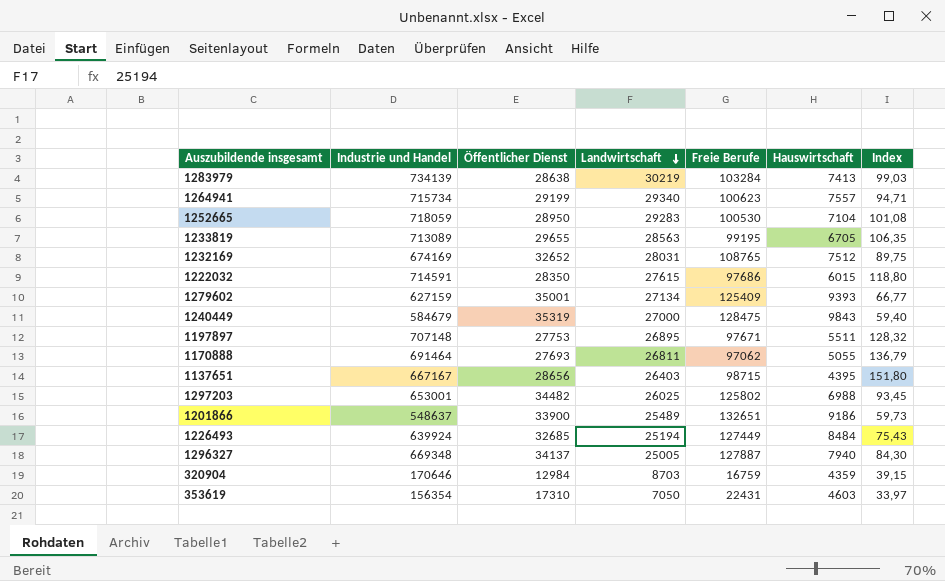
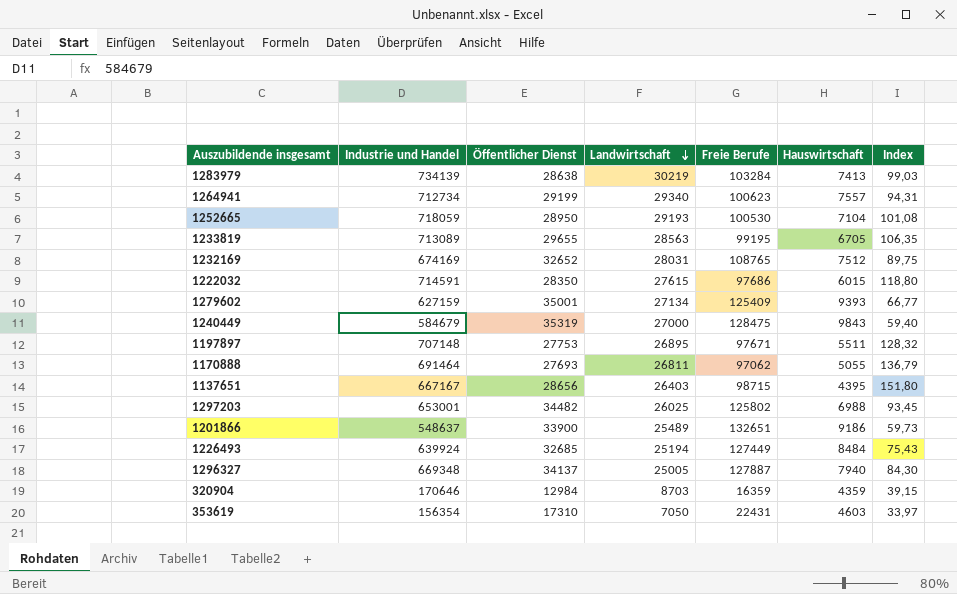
1264941 | Industrie und Handel: 715734 -> 712734
1264941 | Index: 94,71 -> 94,31
1252665 | Landwirtschaft: 29283 -> 29193
320904 | Freie Berufe: 16759 -> 16359

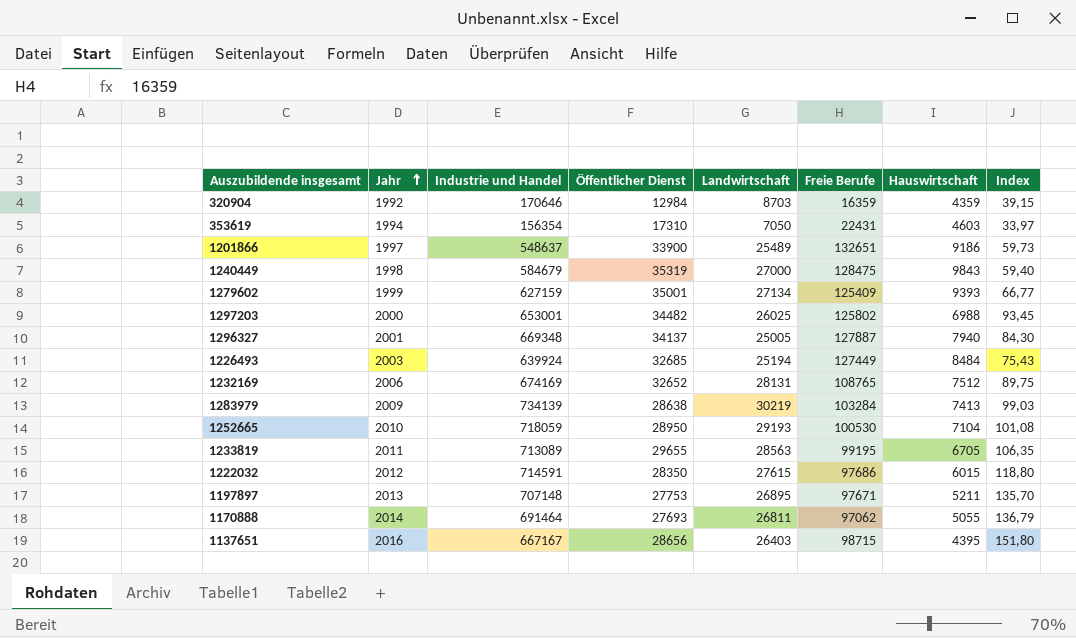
row order: Landwirtschaft descending -> Jahr ascending
column Jahr | position: none -> 2
row 1264941: 712734 | 29199 | 29340 | 100623 | 7557 | 94,31 -> none
1232169 | Landwirtschaft: 28031 -> 28131
1197897 | Hauswirtschaft: 5511 -> 5211
1197897 | Index: 128,32 -> 135,70

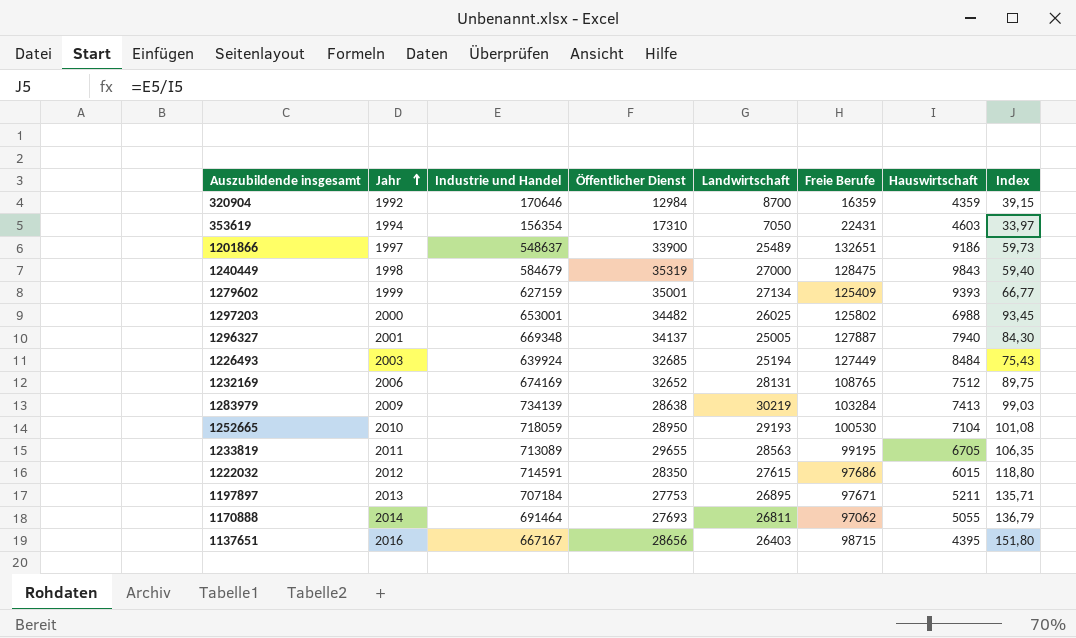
320904 | Landwirtschaft: 8703 -> 8700
1197897 | Industrie und Handel: 707148 -> 707184
1197897 | Index: 135,70 -> 135,71

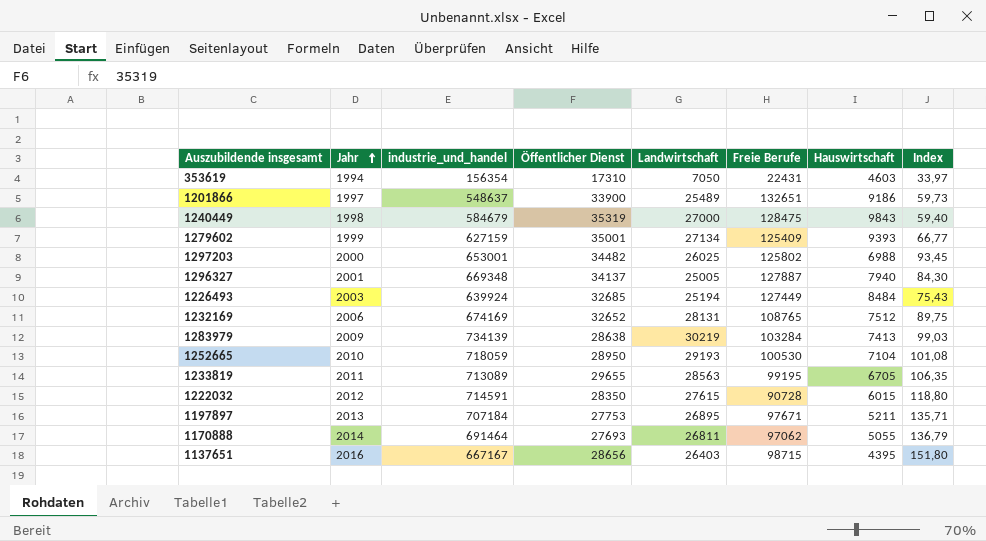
column name: Industrie und Handel -> industrie_und_handel
row 320904: 1992 | 170646 | 12984 | 8700 | 16359 | 4359 | 39,15 -> none
1222032 | Freie Berufe: 97686 -> 90728

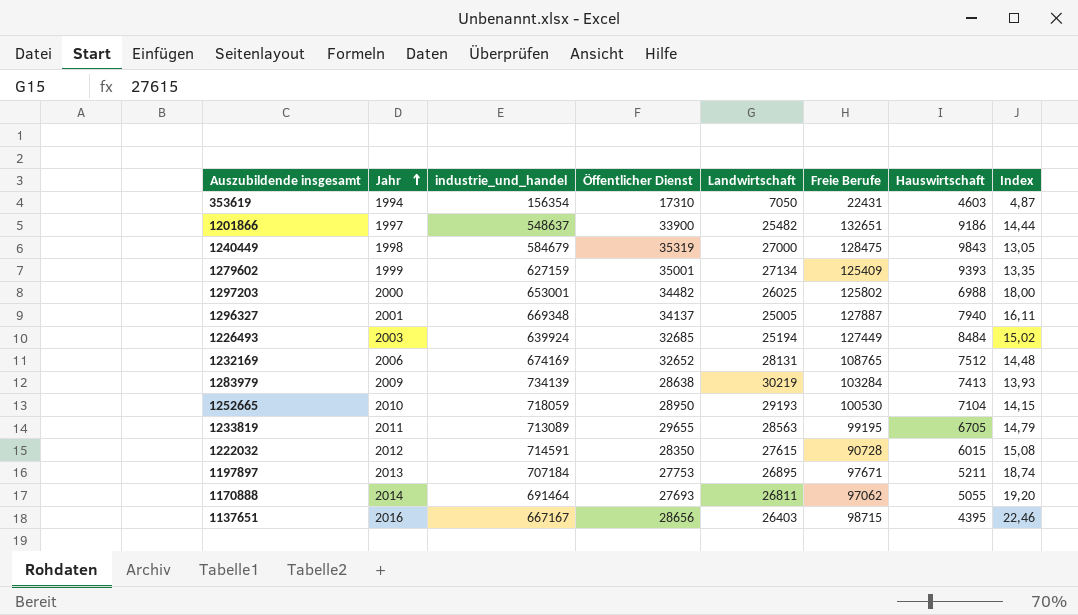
column Index | formula: [industrie_und_handel] / [Hauswirtschaft] -> [Freie Berufe] / [Hauswirtschaft]
1201866 | Landwirtschaft: 25489 -> 25482

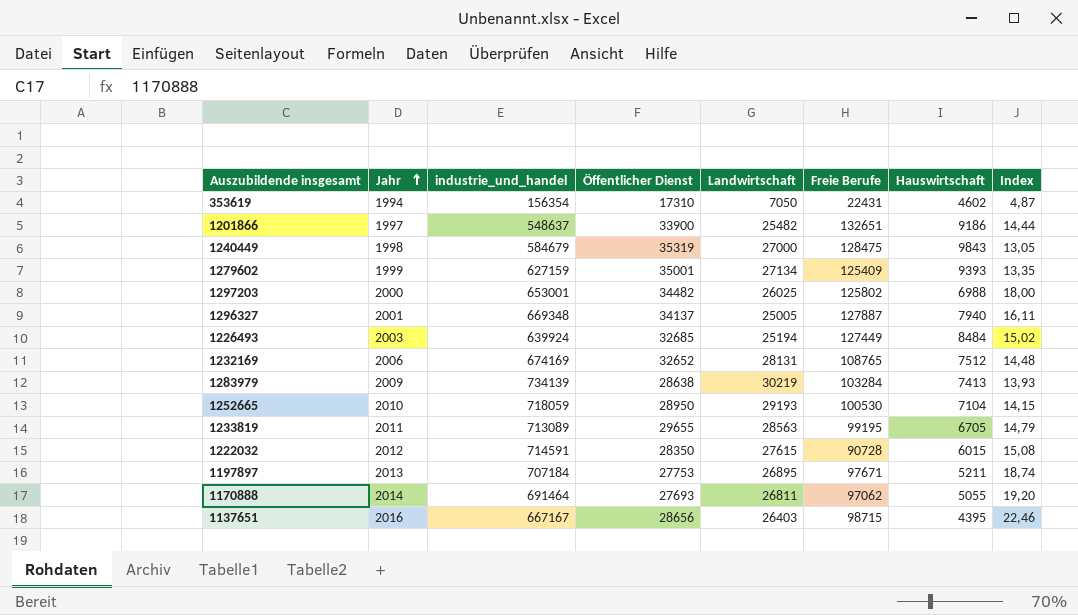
353619 | Hauswirtschaft: 4603 -> 4602

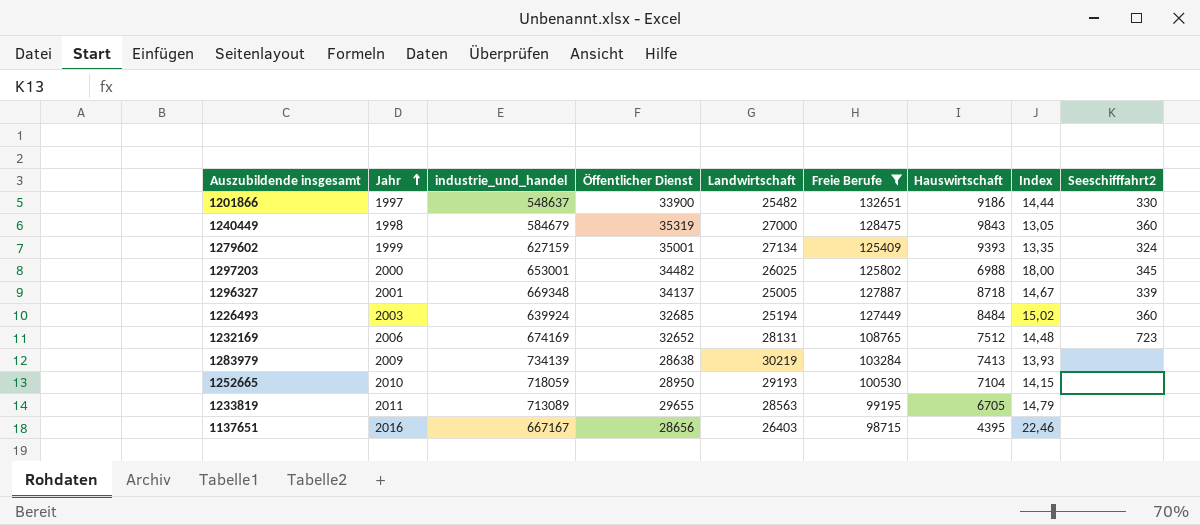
filter: none -> Freie Berufe >= 98715
column Seeschifffahrt2 | position: none -> 9
1296327 | Hauswirtschaft: 7940 -> 8718
1296327 | Index: 16,11 -> 14,67

